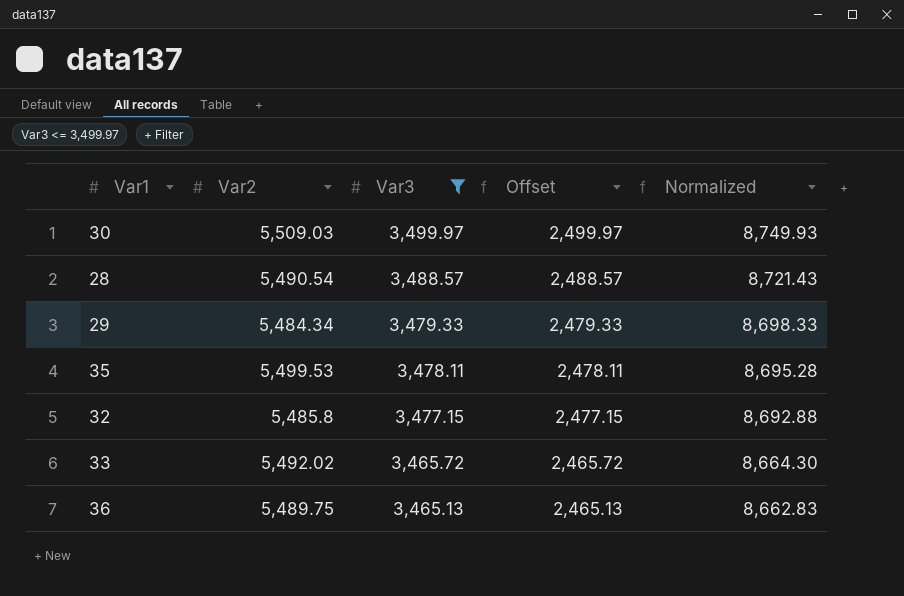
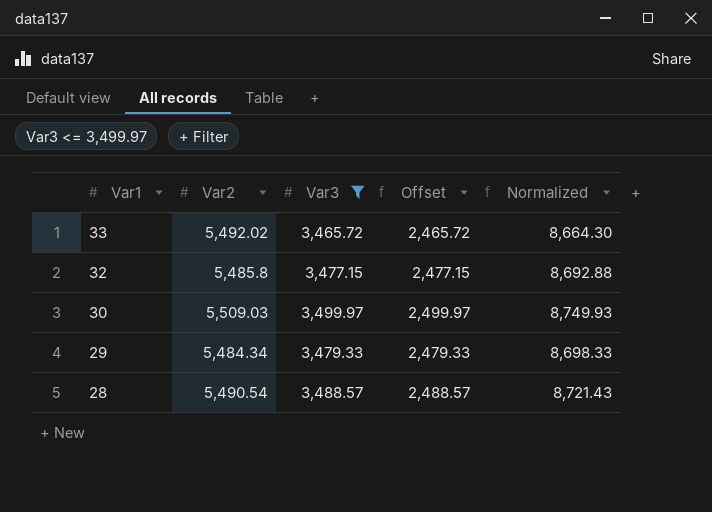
row order: Var3 descending -> Var1 descending
row 35: 5,499.53 | 3,478.11 | 2,478.11 | 8,695.28 -> none
row 36: 5,489.75 | 3,465.13 | 2,465.13 | 8,662.83 -> none

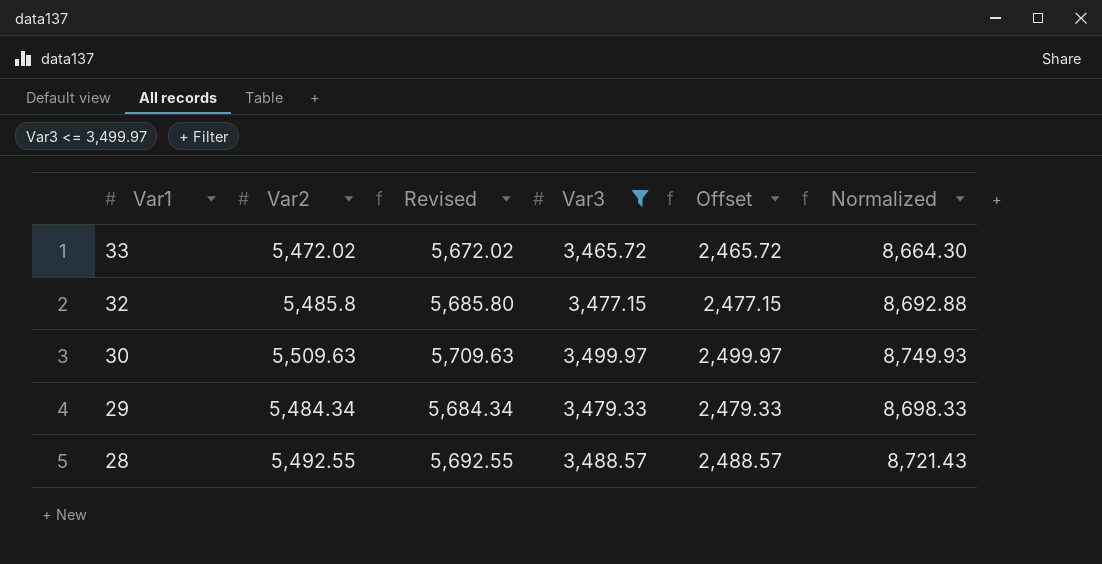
column Revised | formula: none -> [Var2] + 200
33 | Var2: 5,492.02 -> 5,472.02
30 | Var2: 5,509.03 -> 5,509.63
28 | Var2: 5,490.54 -> 5,492.55

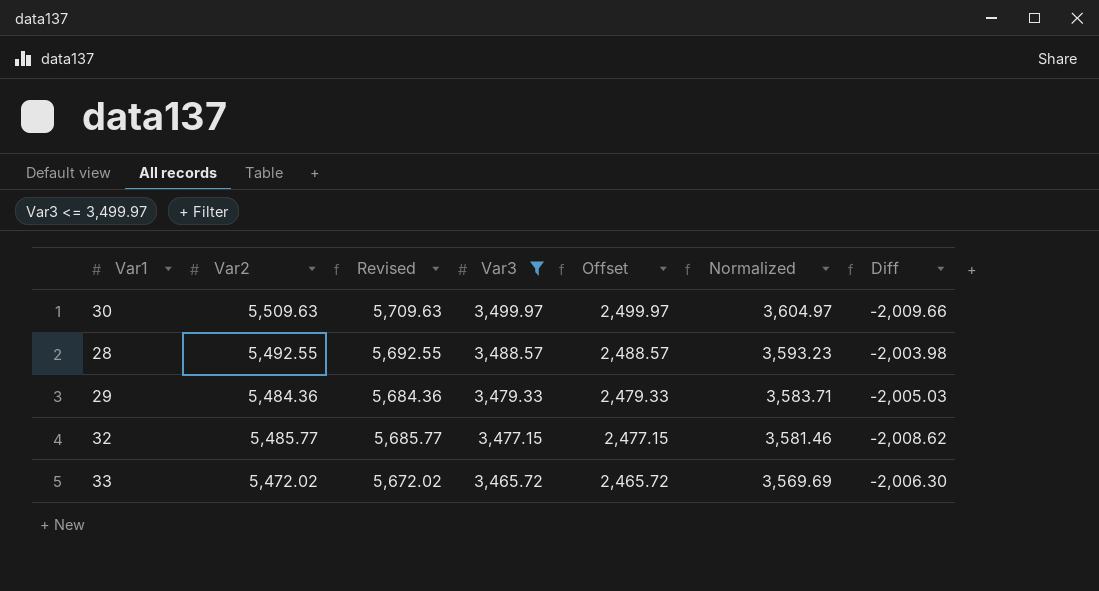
row order: Var1 descending -> Var3 descending
column Normalized | formula: [Var3] * 2.5 -> [Var3] * 1.03
column Diff | formula: none -> [Var3] - [Var2]
29 | Var2: 5,484.34 -> 5,484.36
29 | Revised: 5,684.34 -> 5,684.36
32 | Var2: 5,485.8 -> 5,485.77
32 | Revised: 5,685.80 -> 5,685.77

